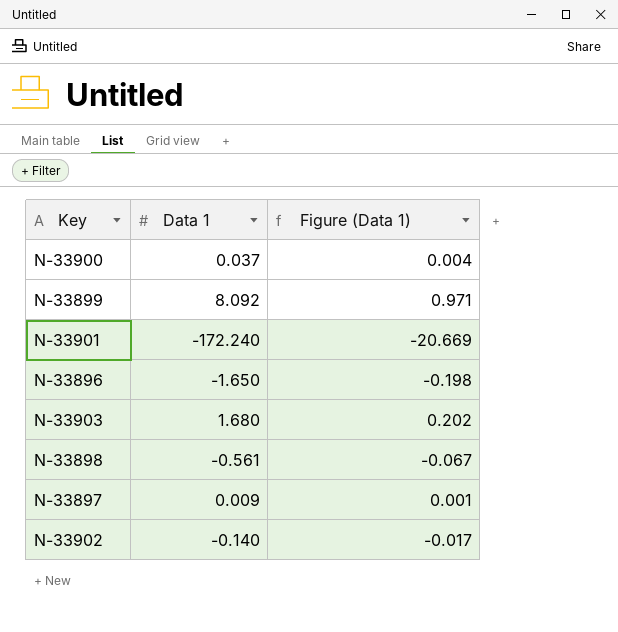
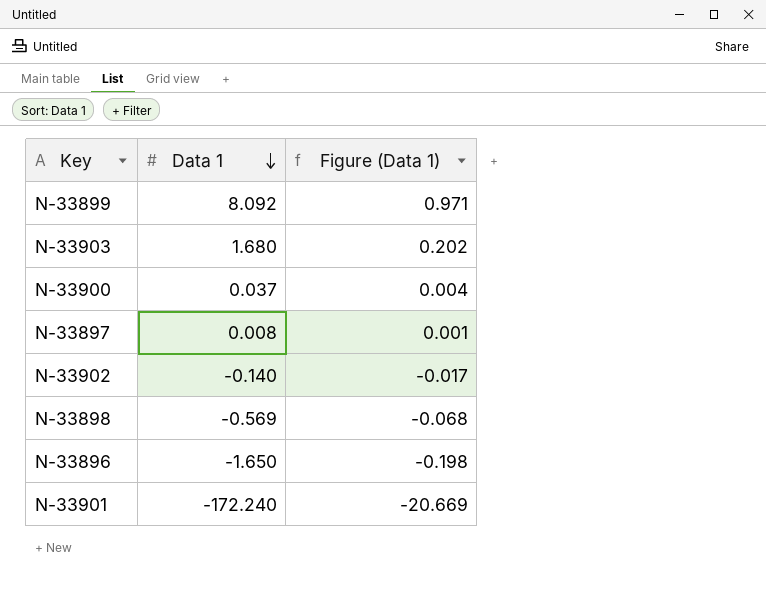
row order: none -> Data 1 descending
N-33897 | Data 1: 0.009 -> 0.008
N-33898 | Data 1: -0.561 -> -0.569
N-33898 | Figure (Data 1): -0.067 -> -0.068

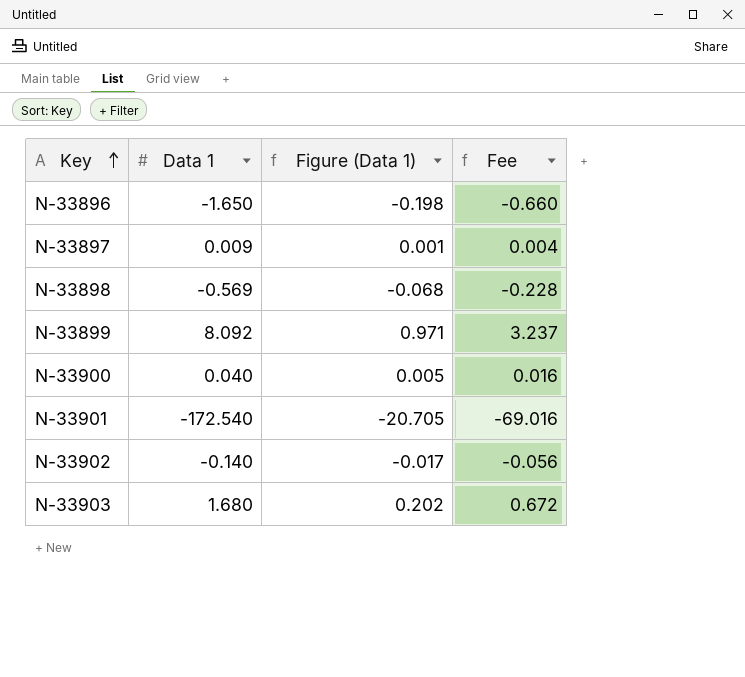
row order: Data 1 descending -> Key ascending
column Fee | formula: none -> [Data 1] * 0.4
N-33897 | Data 1: 0.008 -> 0.009
N-33900 | Data 1: 0.037 -> 0.040
N-33900 | Figure (Data 1): 0.004 -> 0.005
N-33901 | Data 1: -172.240 -> -172.540
N-33901 | Figure (Data 1): -20.669 -> -20.705

